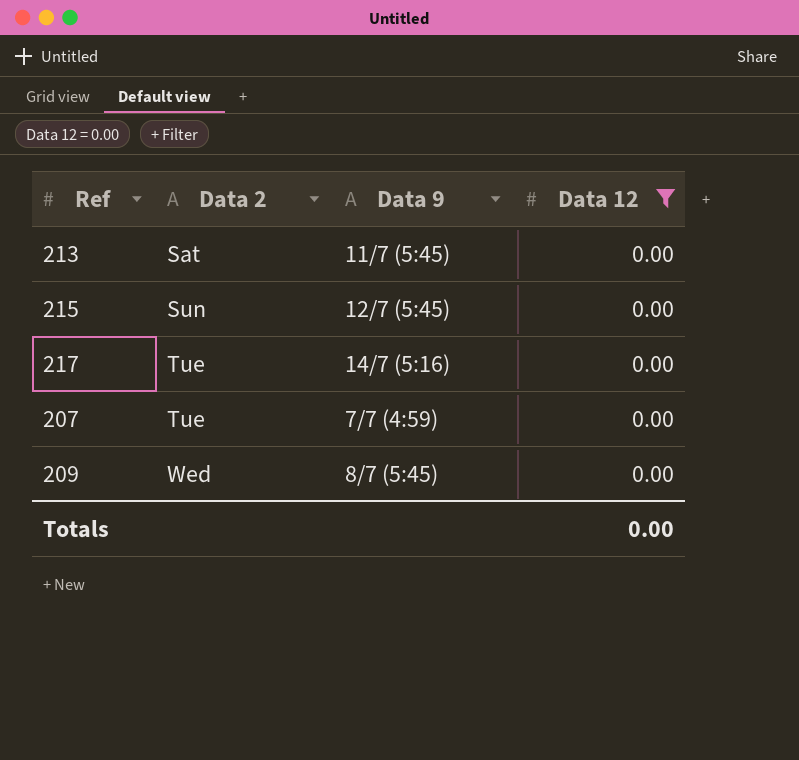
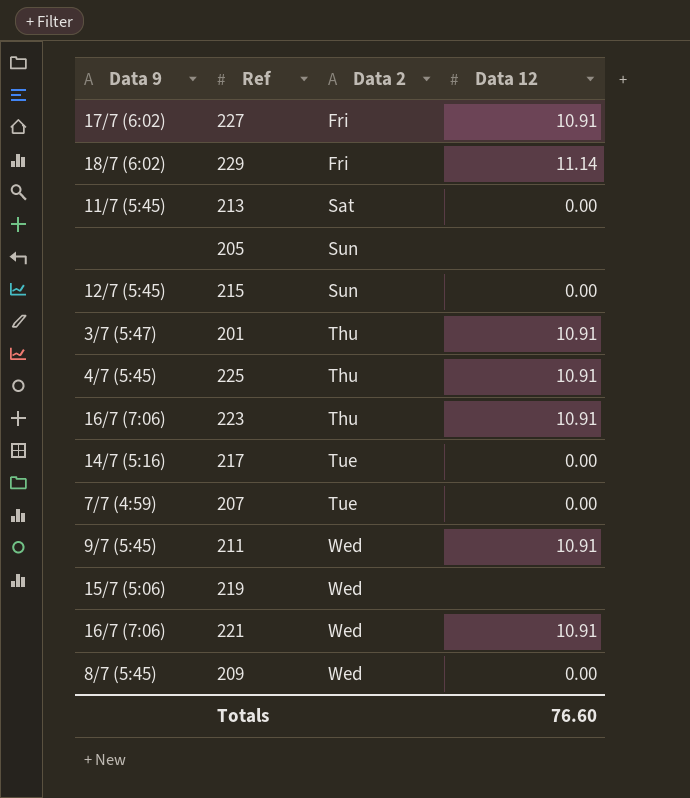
filter: Data 12 = 0.00 -> none
column Data 9 | position: 3 -> 1
Totals | Data 12: 0.00 -> 76.60

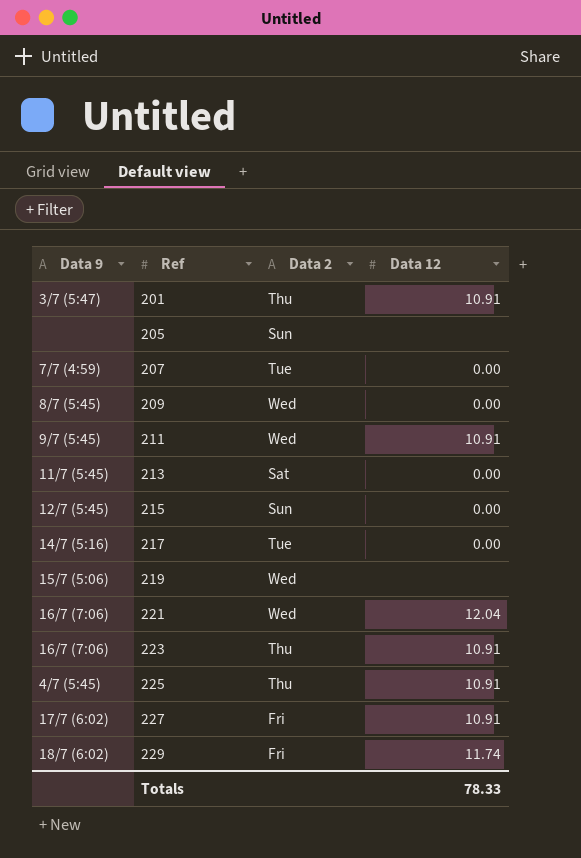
row order: Data 2 ascending -> Ref ascending
221 | Data 12: 10.91 -> 12.04
229 | Data 12: 11.14 -> 11.74
Totals | Data 12: 76.60 -> 78.33

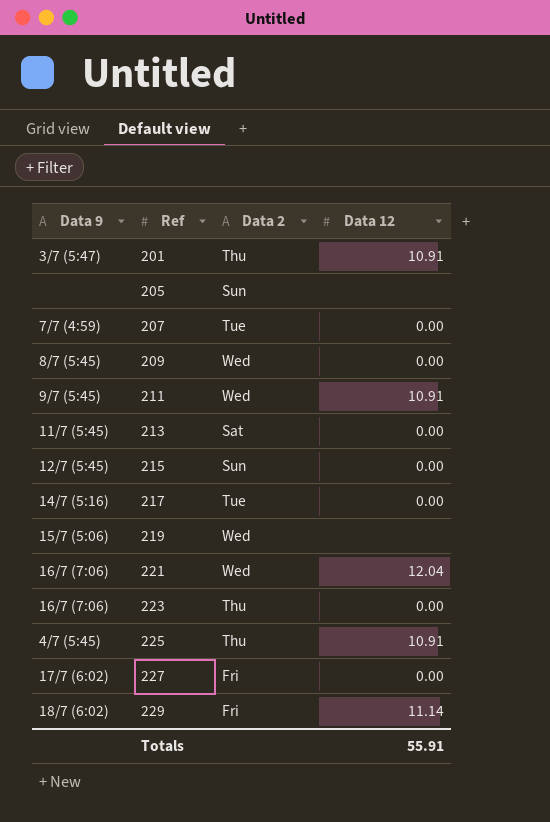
223 | Data 12: 10.91 -> 0.00
227 | Data 12: 10.91 -> 0.00
229 | Data 12: 11.74 -> 11.14
Totals | Data 12: 78.33 -> 55.91

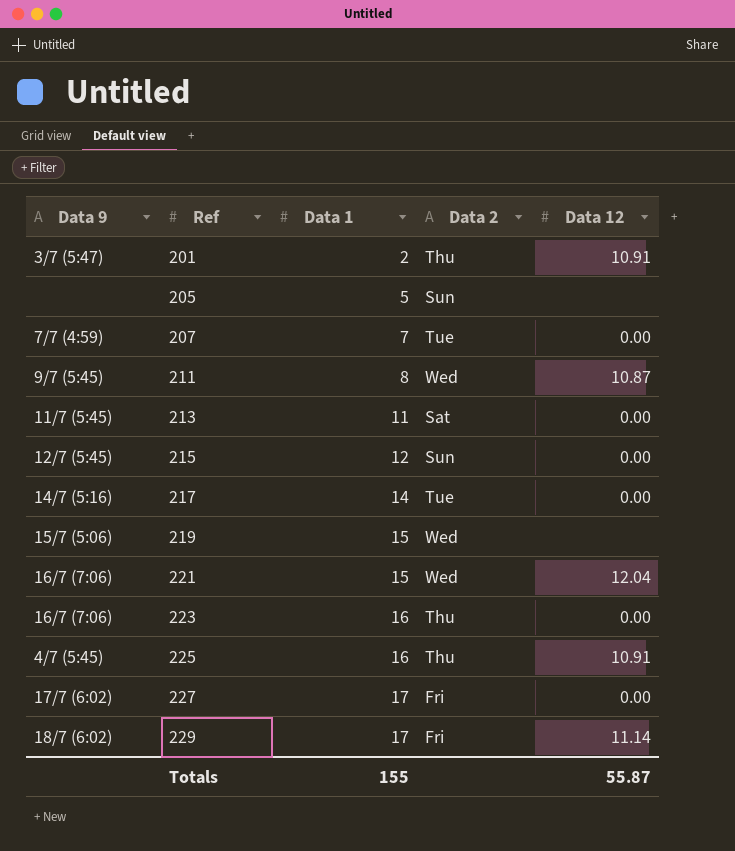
column Data 1 | position: none -> 3
row 209: 8/7 (5:45) | Wed | 0.00 -> none
211 | Data 12: 10.91 -> 10.87
Totals | Data 12: 55.91 -> 55.87

